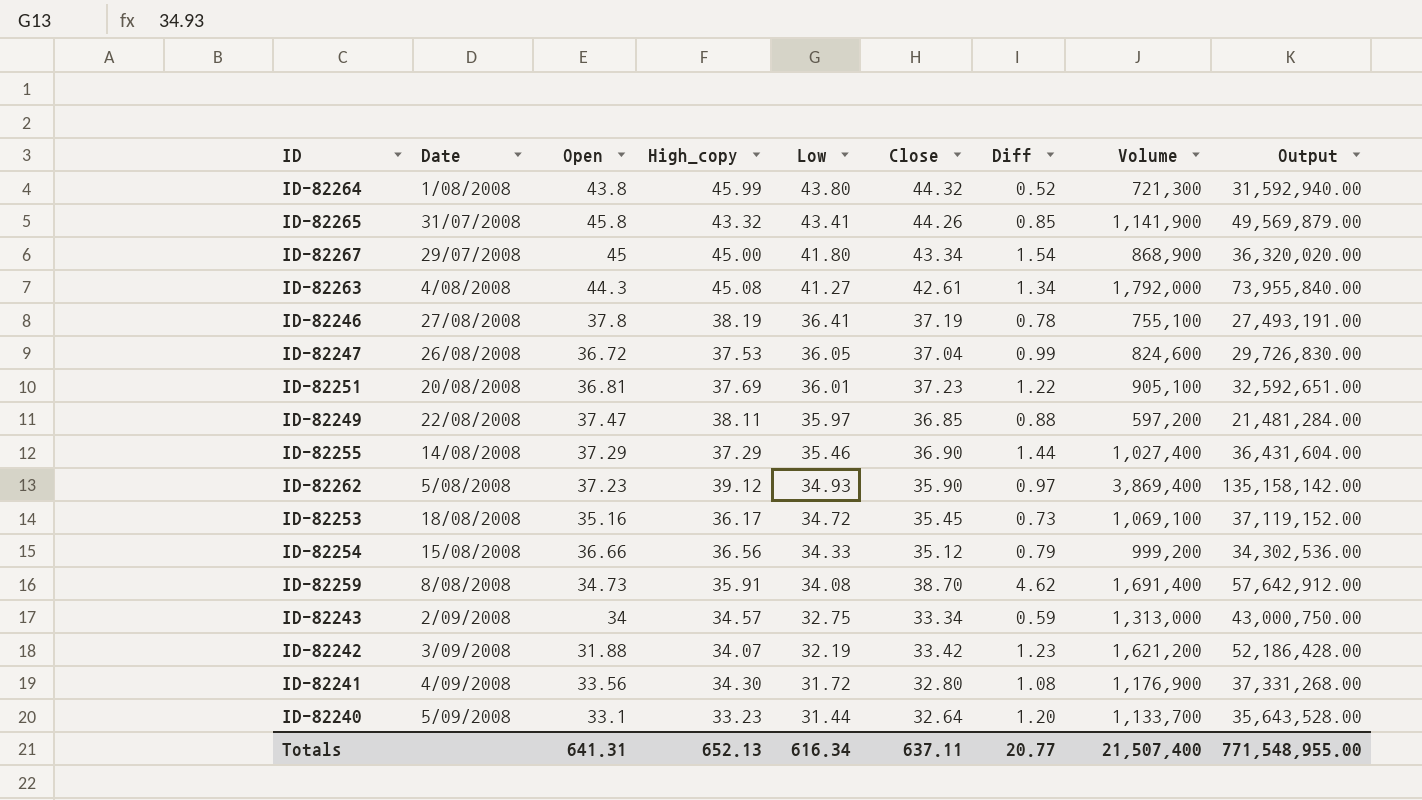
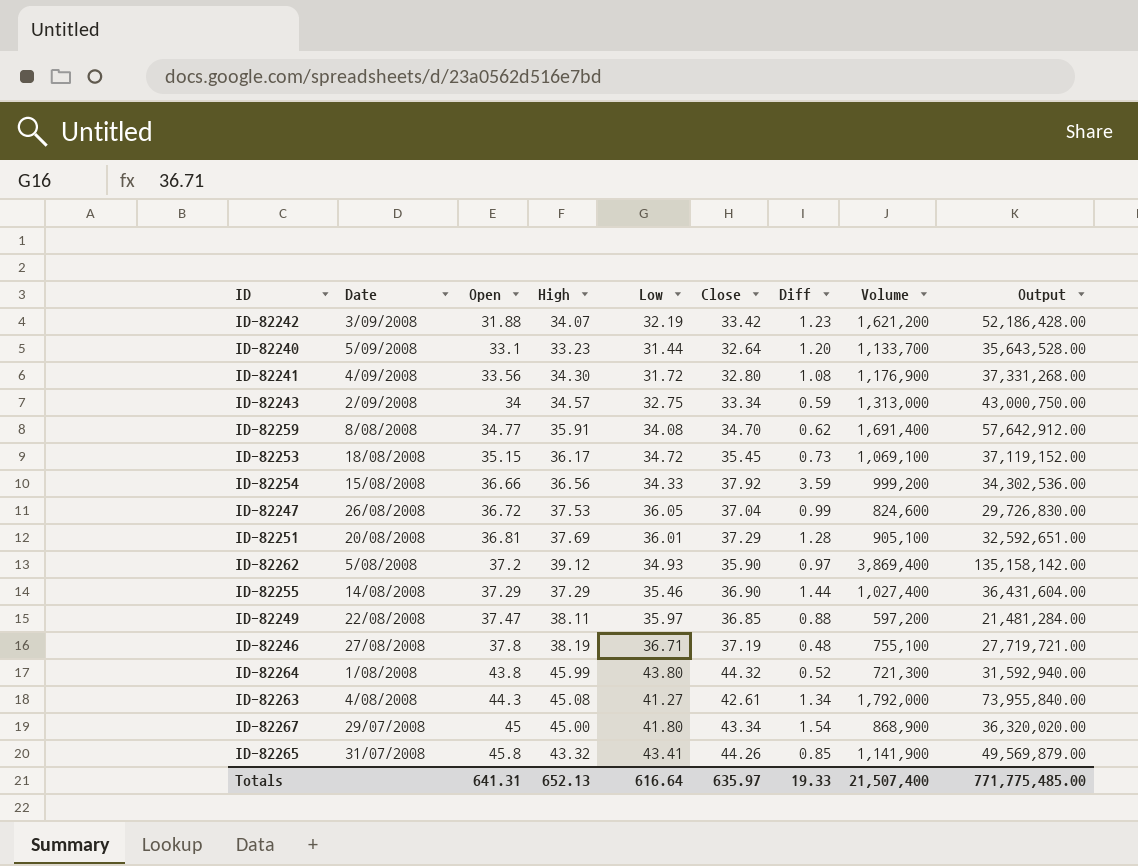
row order: Low descending -> Open ascending
column name: High_copy -> High
ID-82259 | Open: 34.73 -> 34.77
ID-82259 | Close: 38.70 -> 34.70
ID-82259 | Diff: 4.62 -> 0.62
ID-82253 | Open: 35.16 -> 35.15
ID-82254 | Close: 35.12 -> 37.92
ID-82254 | Diff: 0.79 -> 3.59
ID-82251 | Close: 37.23 -> 37.29
ID-82251 | Diff: 1.22 -> 1.28
ID-82262 | Open: 37.23 -> 37.2
ID-82246 | Low: 36.41 -> 36.71
ID-82246 | Diff: 0.78 -> 0.48
ID-82246 | Output: 27,493,191.00 -> 27,719,721.00
Totals | Low: 616.34 -> 616.64
Totals | Close: 637.11 -> 635.97
Totals | Diff: 20.77 -> 19.33
Totals | Output: 771,548,955.00 -> 771,775,485.00

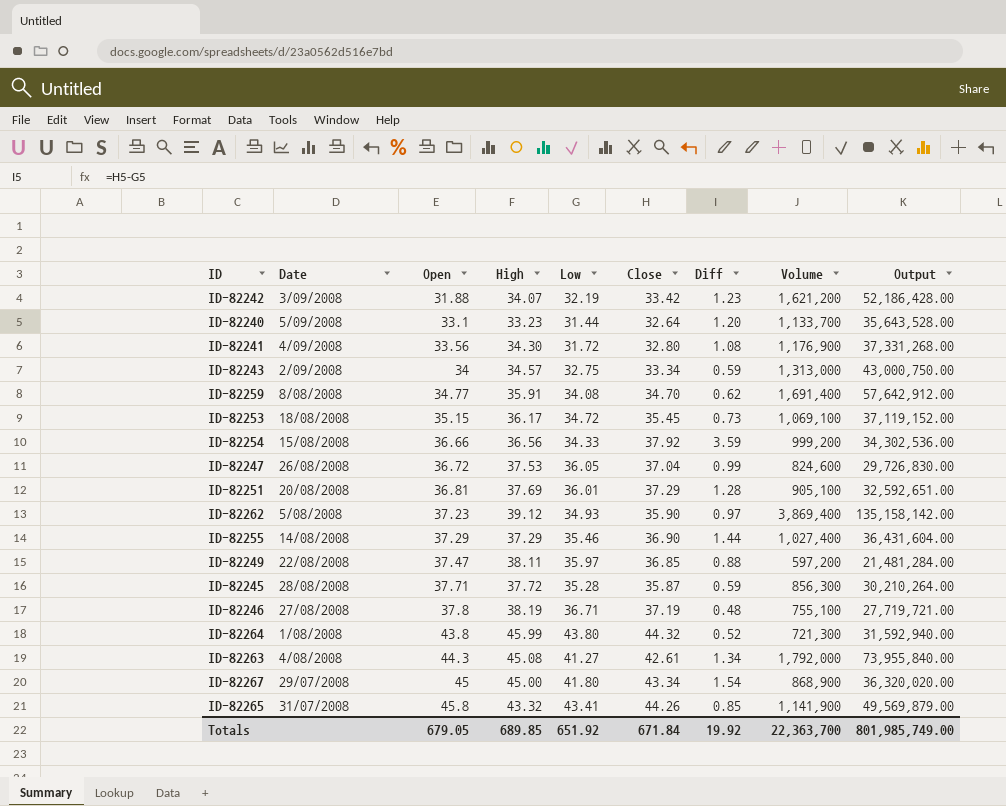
ID-82262 | Open: 37.2 -> 37.23
row ID-82245: none -> 28/08/2008 | 37.71 | 37.72 | 35.28 | 35.87 | 0.59 | 856,300 | 30,210,264.00
Totals | Open: 641.31 -> 679.05
Totals | High: 652.13 -> 689.85
Totals | Low: 616.64 -> 651.92
Totals | Close: 635.97 -> 671.84
Totals | Diff: 19.33 -> 19.92
Totals | Volume: 21,507,400 -> 22,363,700
Totals | Output: 771,775,485.00 -> 801,985,749.00

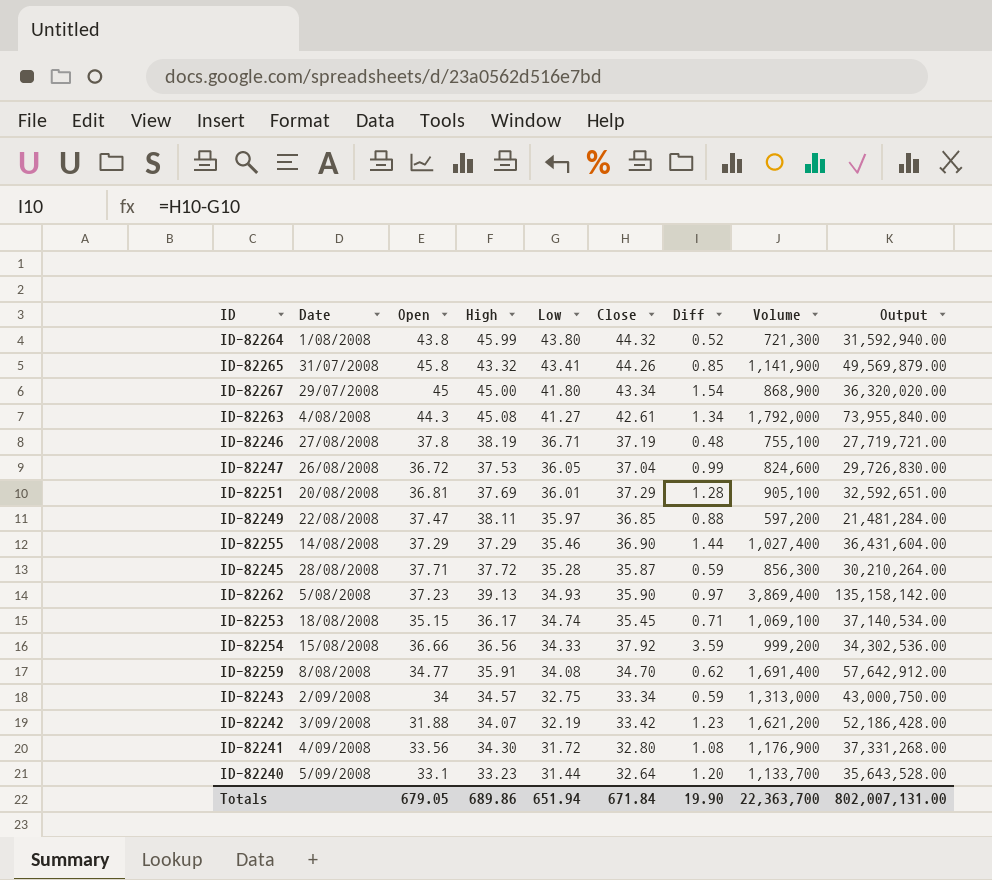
row order: Open ascending -> Low descending
ID-82262 | High: 39.12 -> 39.13
ID-82253 | Low: 34.72 -> 34.74
ID-82253 | Diff: 0.73 -> 0.71
ID-82253 | Output: 37,119,152.00 -> 37,140,534.00
Totals | High: 689.85 -> 689.86
Totals | Low: 651.92 -> 651.94
Totals | Diff: 19.92 -> 19.90
Totals | Output: 801,985,749.00 -> 802,007,131.00

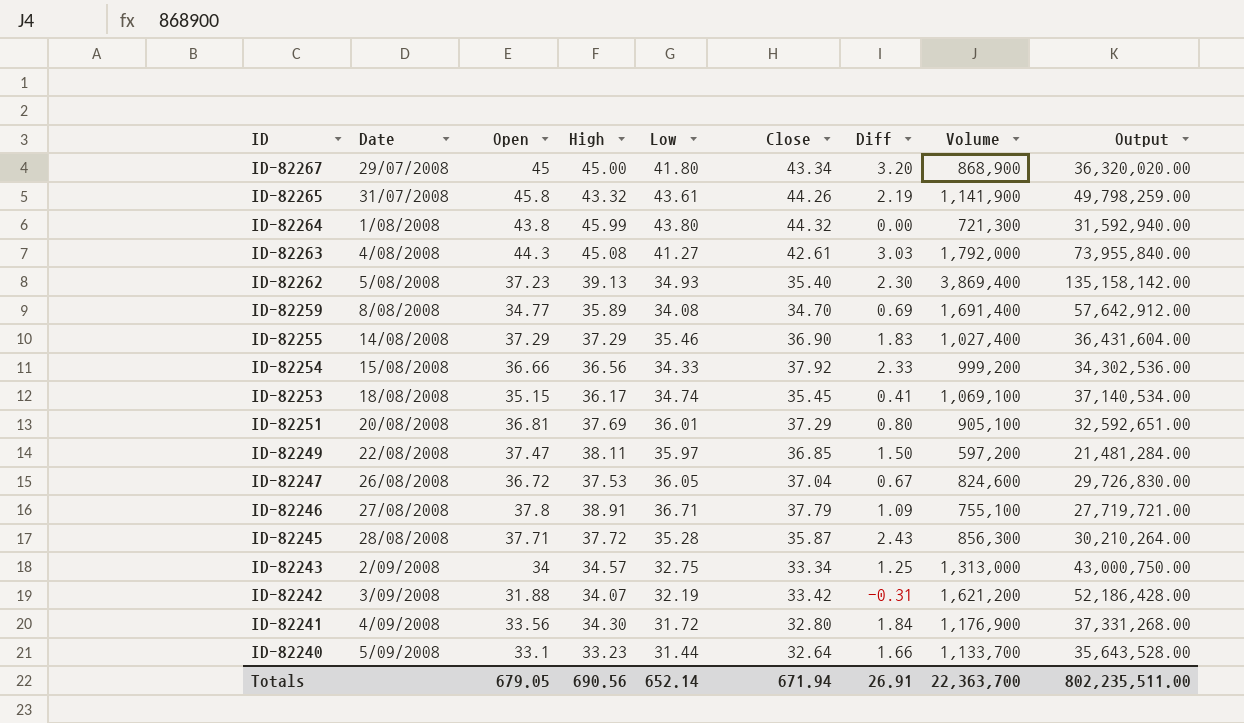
row order: Low descending -> ID descending
column Diff | formula: [Close] - [Low] -> [Open] - [Low]
ID-82265 | Low: 43.41 -> 43.61
ID-82265 | Output: 49,569,879.00 -> 49,798,259.00
ID-82262 | Close: 35.90 -> 35.40
ID-82259 | High: 35.91 -> 35.89
ID-82246 | High: 38.19 -> 38.91
ID-82246 | Close: 37.19 -> 37.79
Totals | High: 689.86 -> 690.56
Totals | Low: 651.94 -> 652.14
Totals | Close: 671.84 -> 671.94
Totals | Diff: 19.90 -> 26.91
Totals | Output: 802,007,131.00 -> 802,235,511.00

